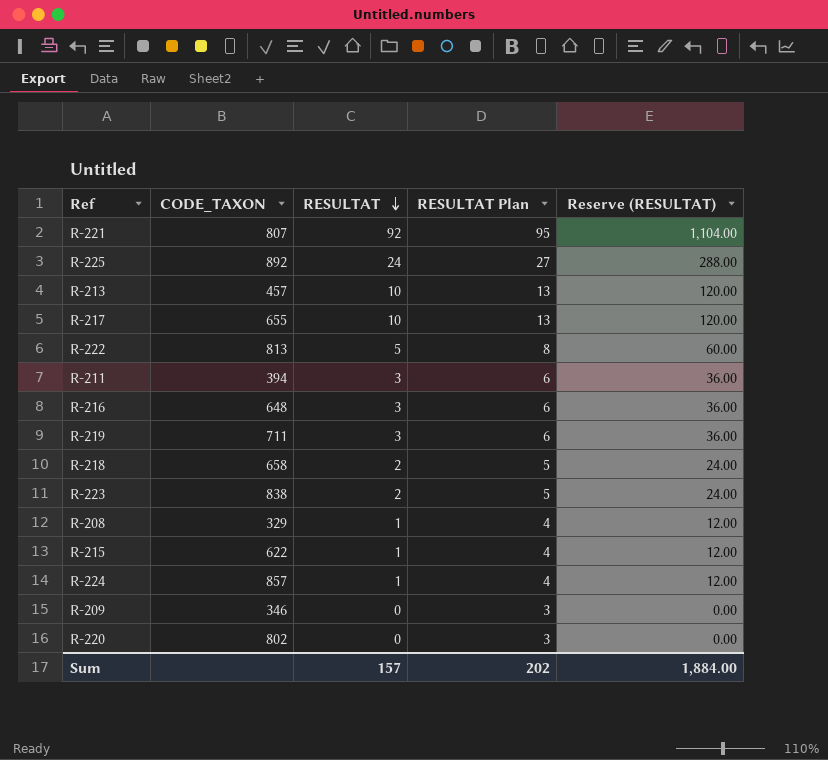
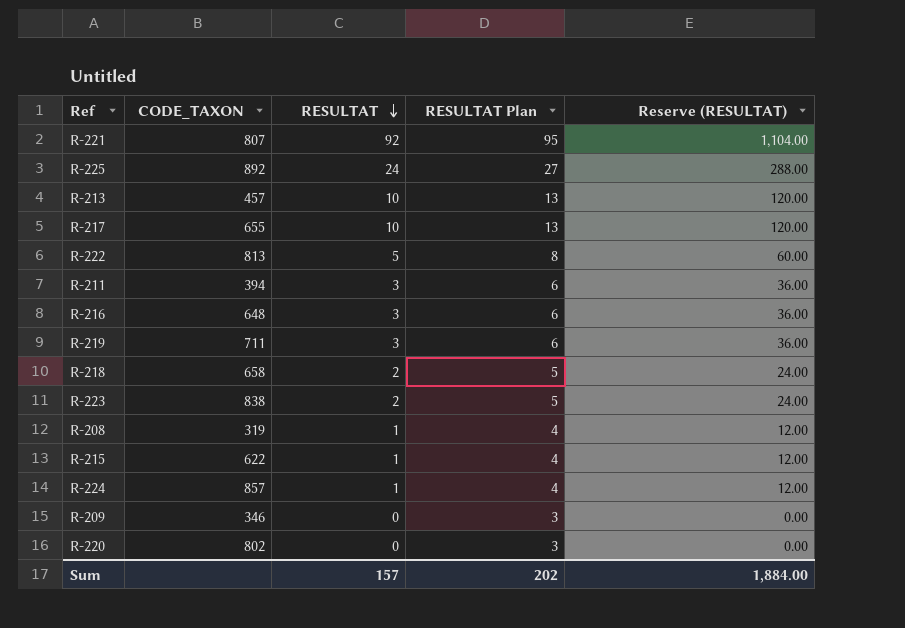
R-208 | CODE_TAXON: 329 -> 319

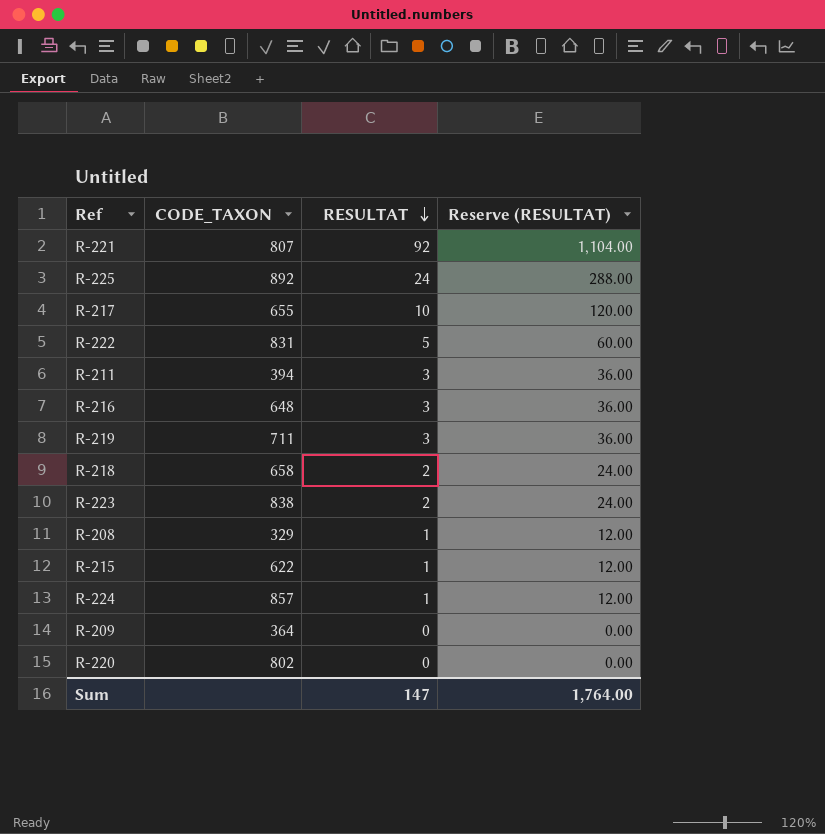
column RESULTAT Plan | formula: [RESULTAT] + 3 -> none
row R-213: 457 | 10 | 13 | 120.00 -> none
R-222 | CODE_TAXON: 813 -> 831
R-208 | CODE_TAXON: 319 -> 329
R-209 | CODE_TAXON: 346 -> 364
Sum | RESULTAT: 157 -> 147
Sum | Reserve (RESULTAT): 1,884.00 -> 1,764.00

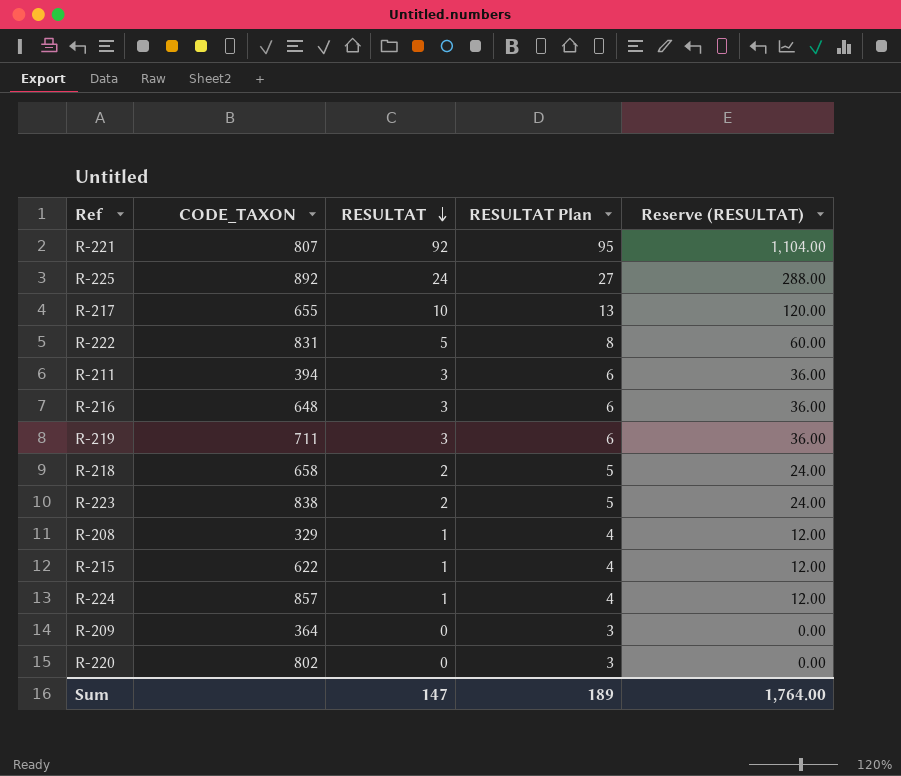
column RESULTAT Plan | formula: none -> [RESULTAT] + 3

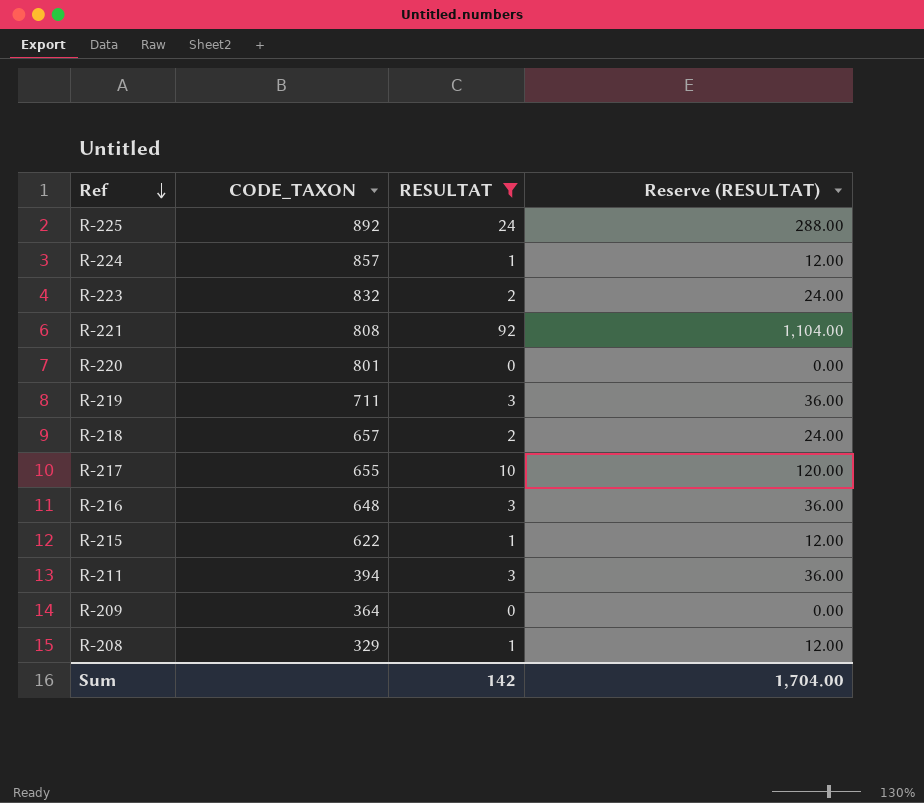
filter: none -> RESULTAT != 5
row order: RESULTAT descending -> Ref descending
column RESULTAT Plan | formula: [RESULTAT] + 3 -> none
R-223 | CODE_TAXON: 838 -> 832
R-221 | CODE_TAXON: 807 -> 808
R-220 | CODE_TAXON: 802 -> 801
R-218 | CODE_TAXON: 658 -> 657
Sum | RESULTAT: 147 -> 142
Sum | Reserve (RESULTAT): 1,764.00 -> 1,704.00

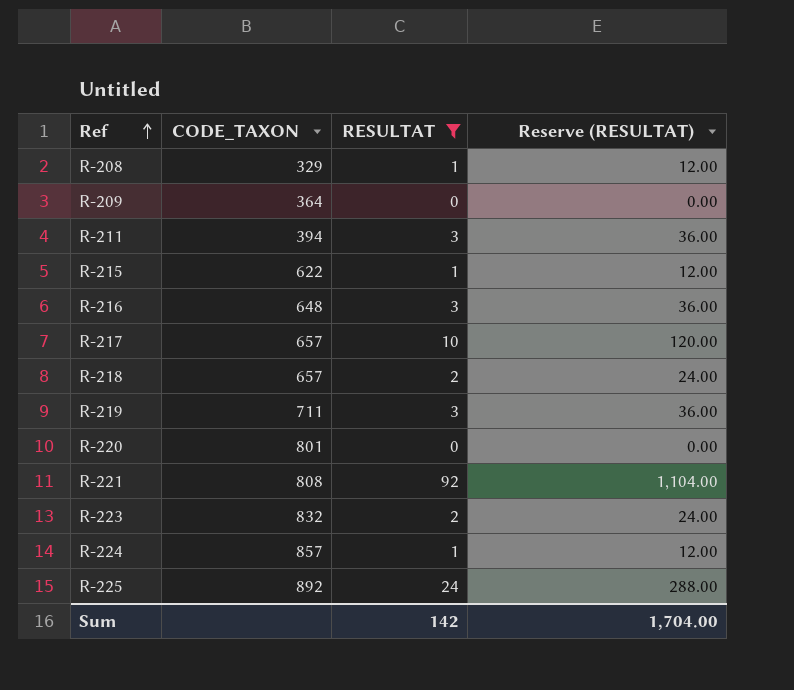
row order: Ref descending -> Ref ascending
R-217 | CODE_TAXON: 655 -> 657

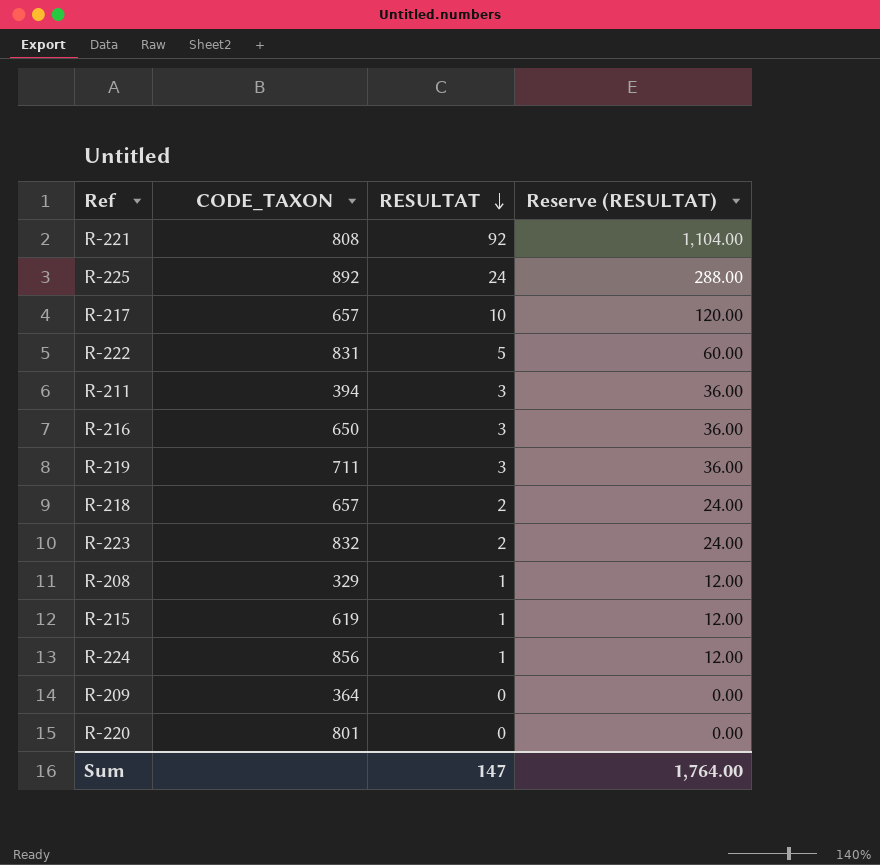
filter: RESULTAT != 5 -> none
row order: Ref ascending -> RESULTAT descending
R-216 | CODE_TAXON: 648 -> 650
R-215 | CODE_TAXON: 622 -> 619
R-224 | CODE_TAXON: 857 -> 856
Sum | RESULTAT: 142 -> 147
Sum | Reserve (RESULTAT): 1,704.00 -> 1,764.00

